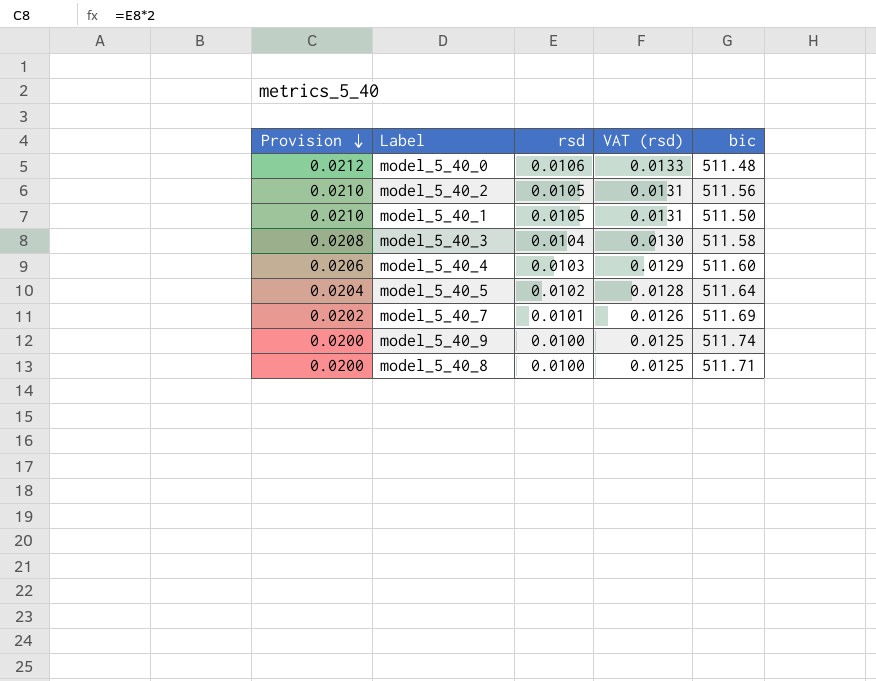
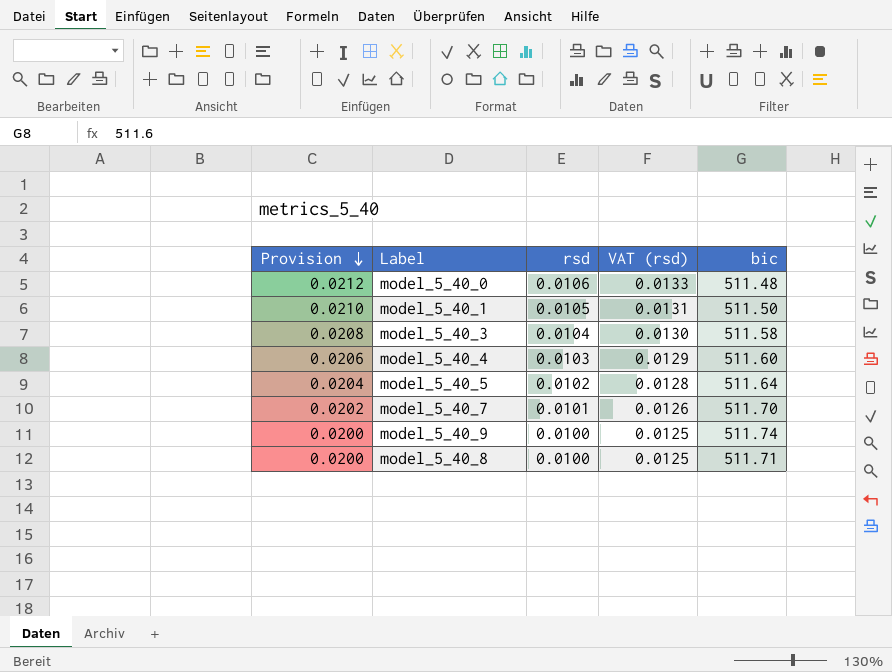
row model_5_40_2: 0.0210 | 0.0105 | 0.0131 | 511.56 -> none
model_5_40_7 | bic: 511.69 -> 511.70

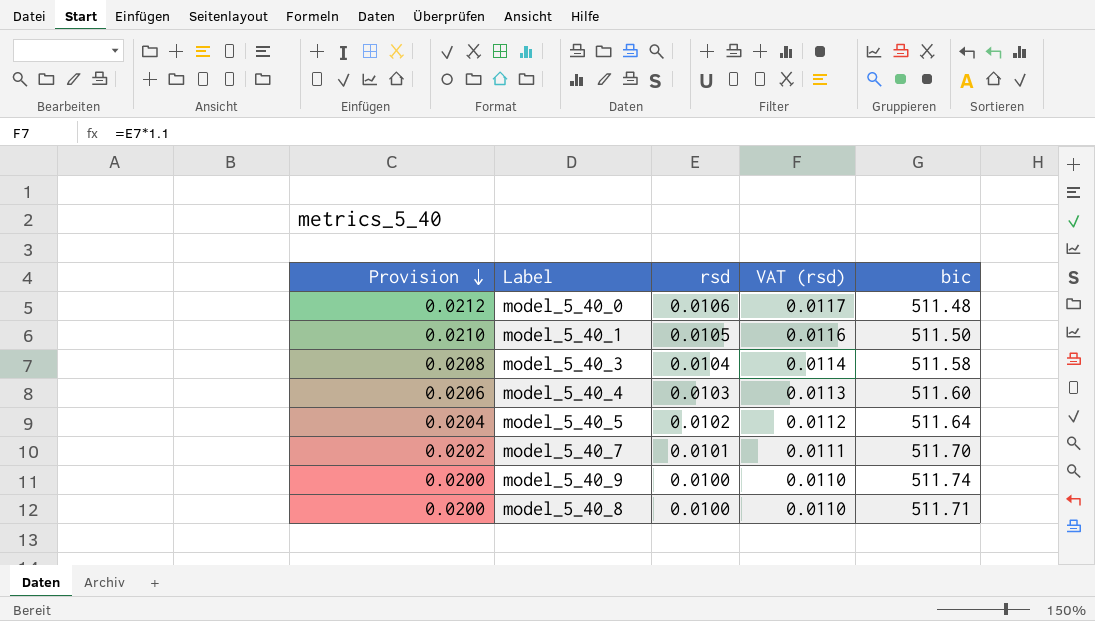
column VAT (rsd) | formula: [rsd] * 1.25 -> [rsd] * 1.1

